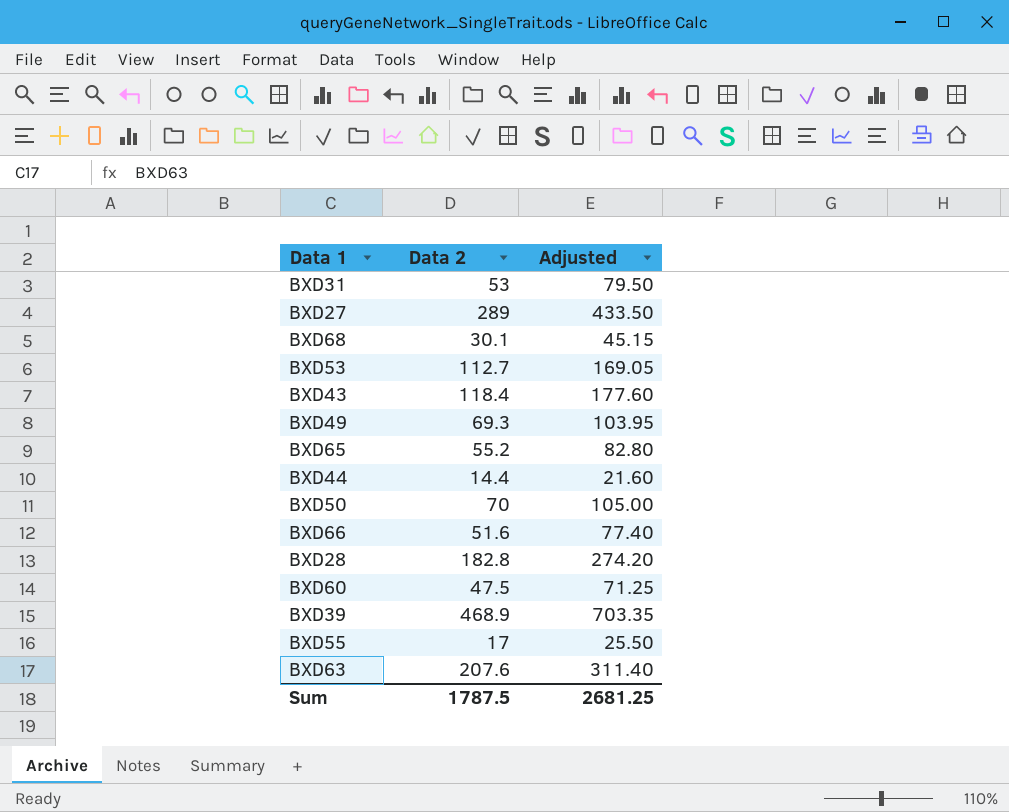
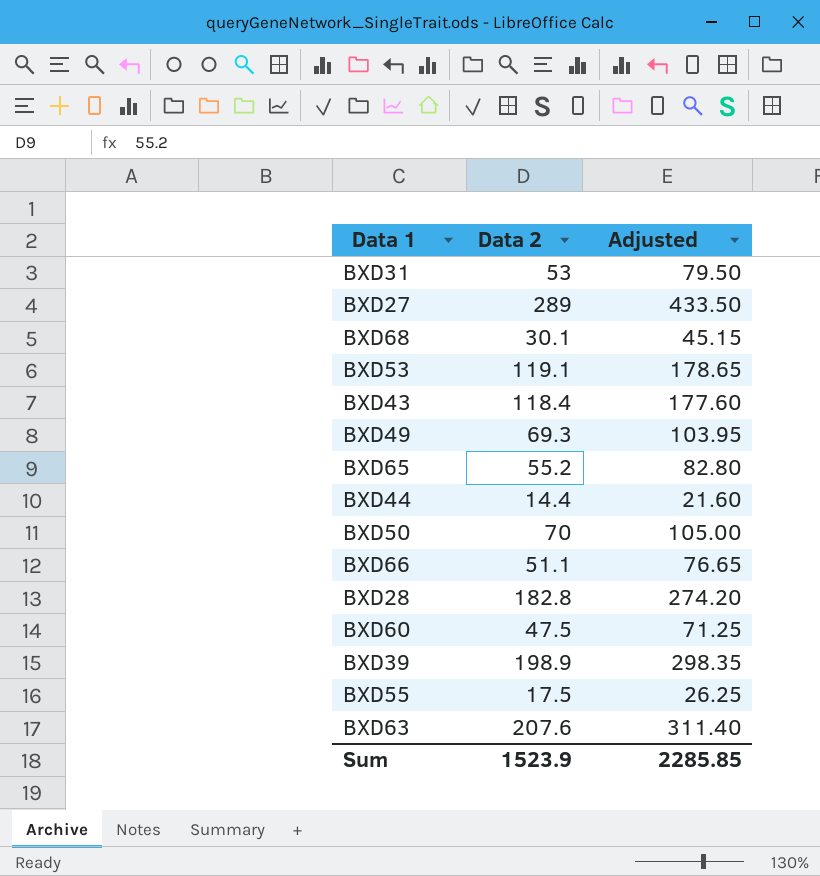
BXD53 | Data 2: 112.7 -> 119.1
BXD53 | Adjusted: 169.05 -> 178.65
BXD66 | Data 2: 51.6 -> 51.1
BXD66 | Adjusted: 77.40 -> 76.65
BXD39 | Data 2: 468.9 -> 198.9
BXD39 | Adjusted: 703.35 -> 298.35
BXD55 | Data 2: 17 -> 17.5
BXD55 | Adjusted: 25.50 -> 26.25
Sum | Data 2: 1787.5 -> 1523.9
Sum | Adjusted: 2681.25 -> 2285.85

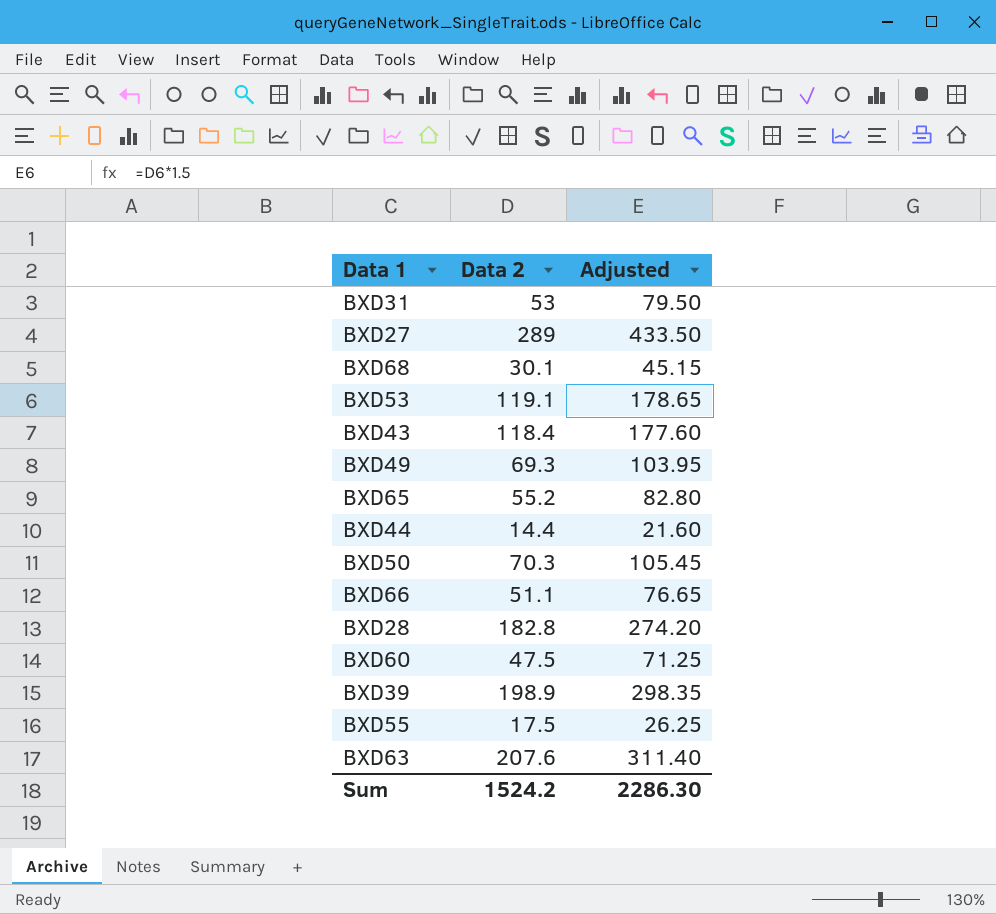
BXD50 | Data 2: 70 -> 70.3
BXD50 | Adjusted: 105.00 -> 105.45
Sum | Data 2: 1523.9 -> 1524.2
Sum | Adjusted: 2285.85 -> 2286.30

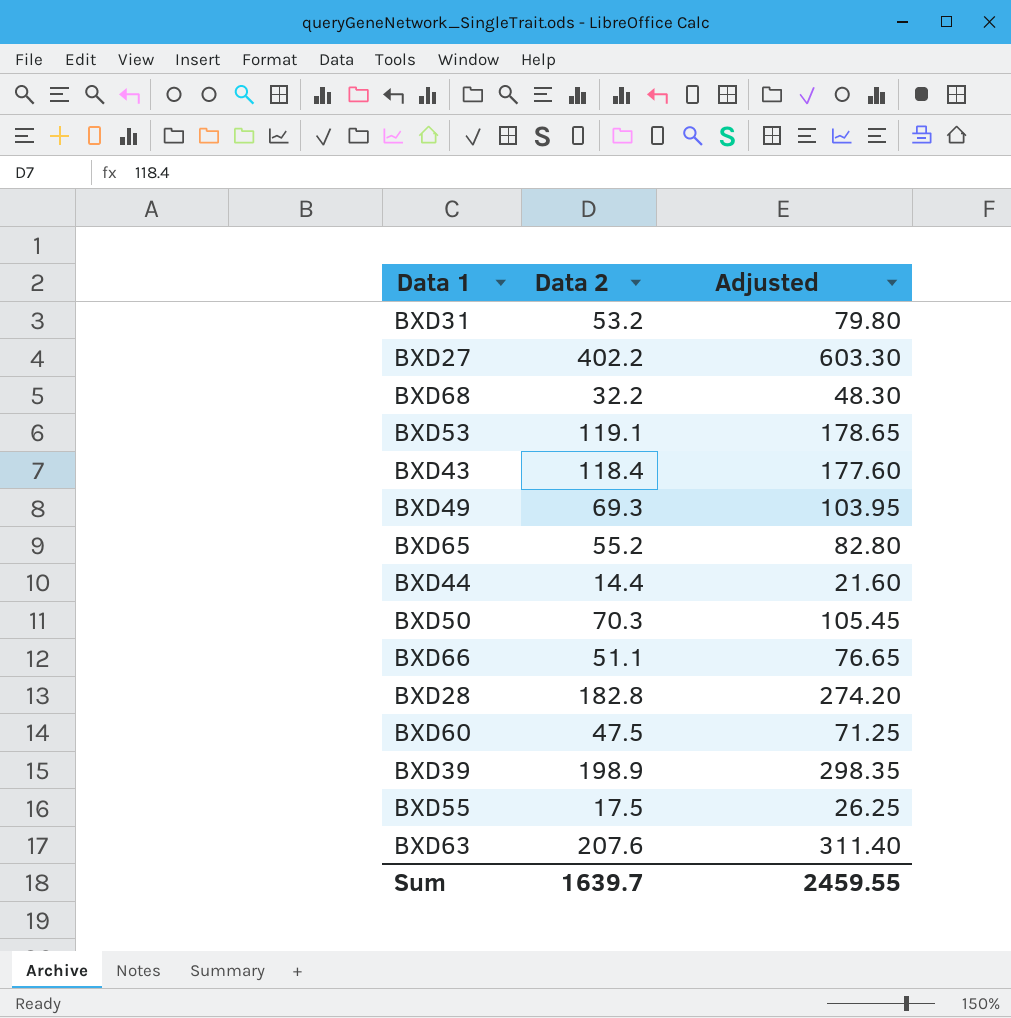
BXD31 | Data 2: 53 -> 53.2
BXD31 | Adjusted: 79.50 -> 79.80
BXD27 | Data 2: 289 -> 402.2
BXD27 | Adjusted: 433.50 -> 603.30
BXD68 | Data 2: 30.1 -> 32.2
BXD68 | Adjusted: 45.15 -> 48.30
Sum | Data 2: 1524.2 -> 1639.7
Sum | Adjusted: 2286.30 -> 2459.55

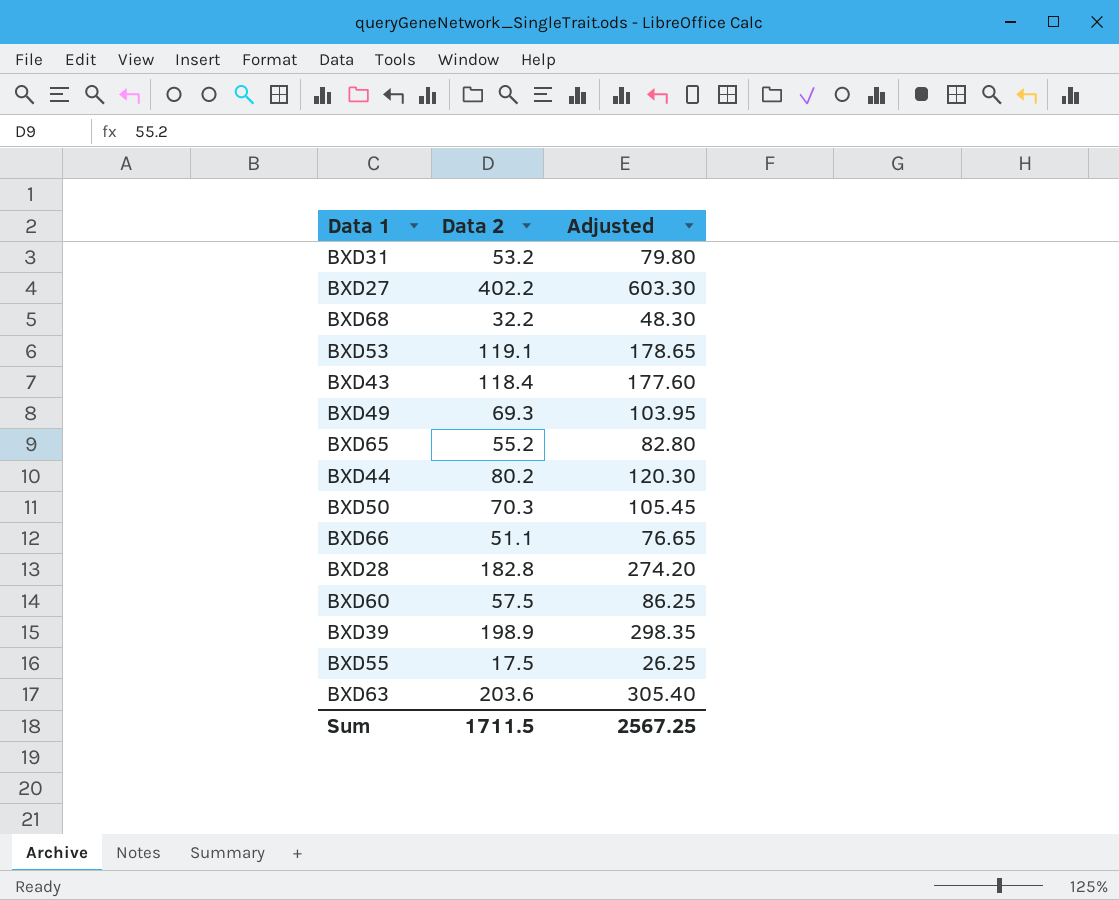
BXD44 | Data 2: 14.4 -> 80.2
BXD44 | Adjusted: 21.60 -> 120.30
BXD60 | Data 2: 47.5 -> 57.5
BXD60 | Adjusted: 71.25 -> 86.25
BXD63 | Data 2: 207.6 -> 203.6
BXD63 | Adjusted: 311.40 -> 305.40
Sum | Data 2: 1639.7 -> 1711.5
Sum | Adjusted: 2459.55 -> 2567.25

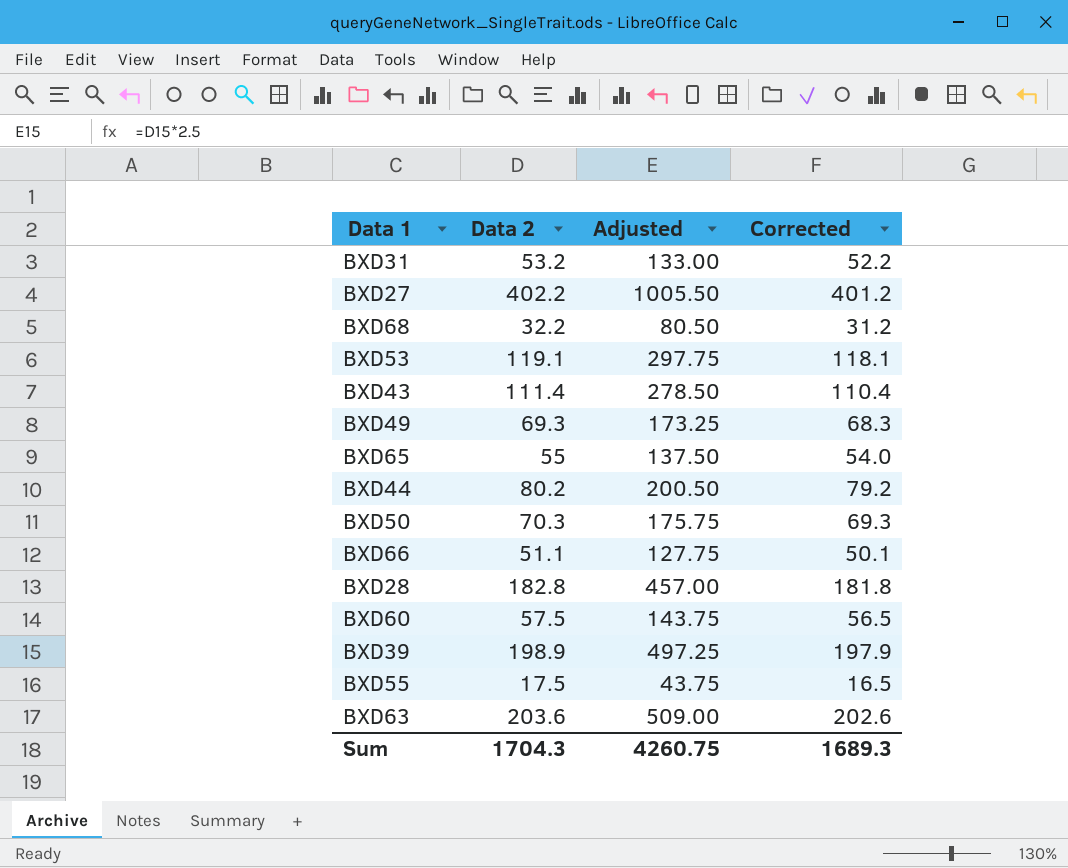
column Adjusted | formula: [Data 2] * 1.5 -> [Data 2] * 2.5
column Corrected | formula: none -> [Data 2] - 1
BXD43 | Data 2: 118.4 -> 111.4
BXD65 | Data 2: 55.2 -> 55
Sum | Data 2: 1711.5 -> 1704.3
Sum | Adjusted: 2567.25 -> 4260.75

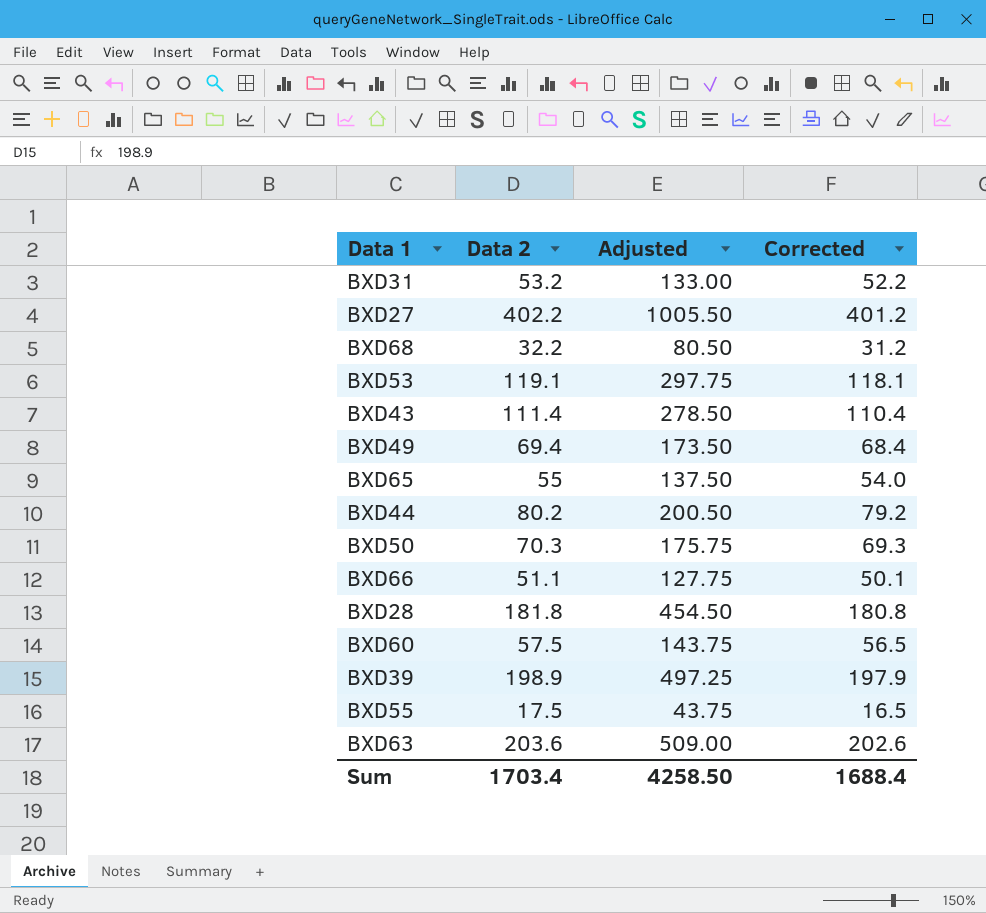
BXD49 | Data 2: 69.3 -> 69.4
BXD49 | Adjusted: 173.25 -> 173.50
BXD49 | Corrected: 68.3 -> 68.4
BXD28 | Data 2: 182.8 -> 181.8
BXD28 | Adjusted: 457.00 -> 454.50
BXD28 | Corrected: 181.8 -> 180.8
Sum | Data 2: 1704.3 -> 1703.4
Sum | Adjusted: 4260.75 -> 4258.50
Sum | Corrected: 1689.3 -> 1688.4

